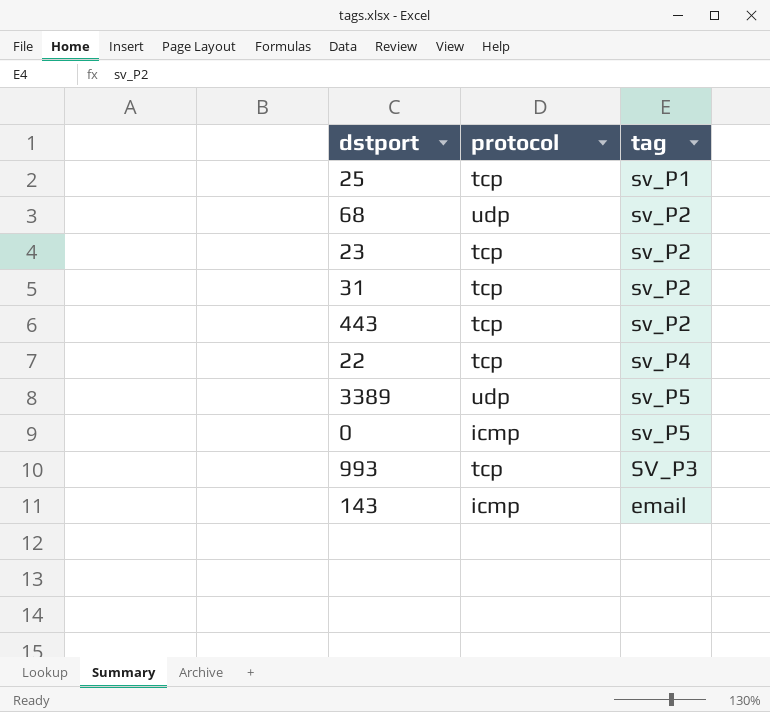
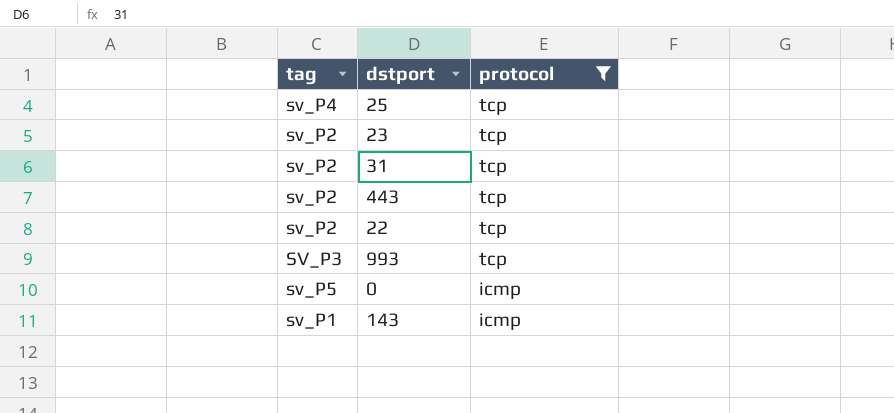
filter: none -> protocol != udp
row order: none -> protocol descending
column tag | position: 3 -> 1
25 | tag: sv_P1 -> sv_P4
22 | tag: sv_P4 -> sv_P2
143 | tag: email -> sv_P1

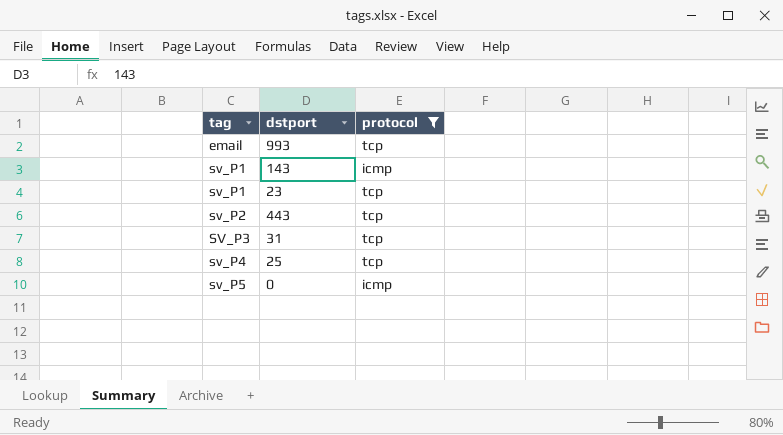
row order: protocol descending -> tag ascending
row 22: sv_P2 | tcp -> none
993 | tag: SV_P3 -> email
23 | tag: sv_P2 -> sv_P1
31 | tag: sv_P2 -> SV_P3

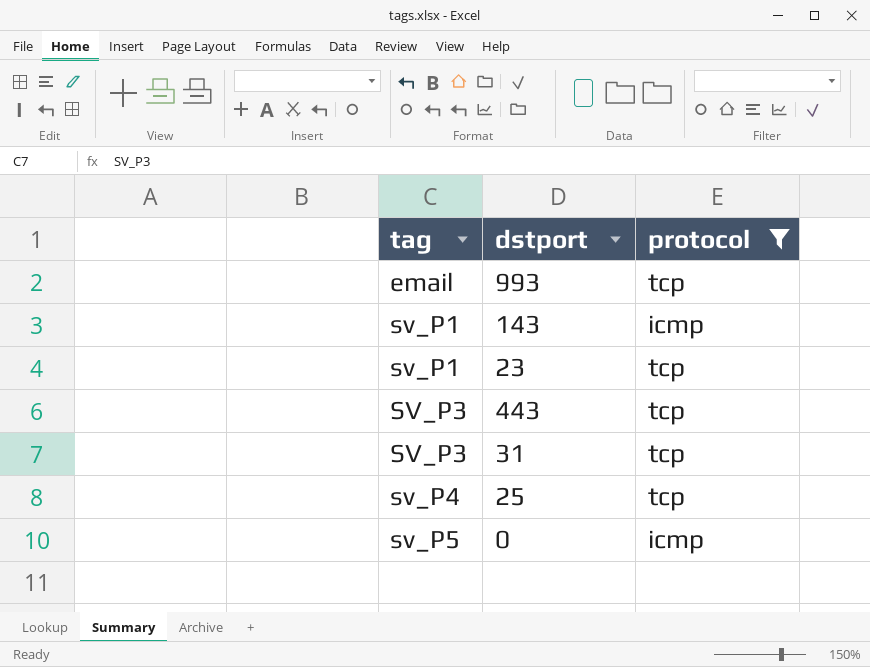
443 | tag: sv_P2 -> SV_P3

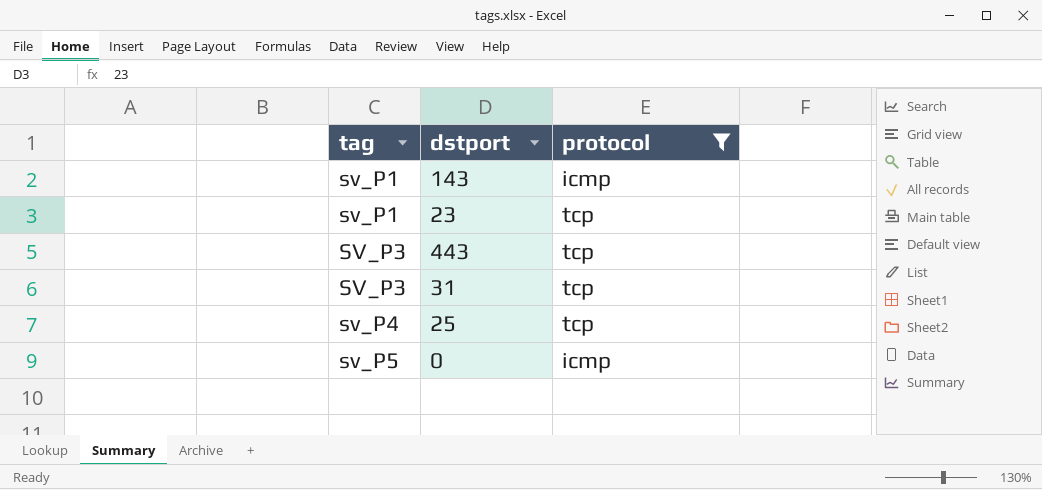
row 993: email | tcp -> none

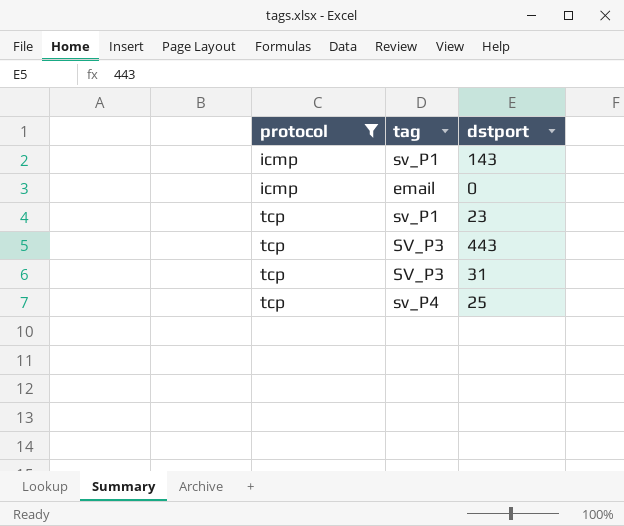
row order: tag ascending -> protocol ascending
column protocol | position: 3 -> 1
0 | tag: sv_P5 -> email

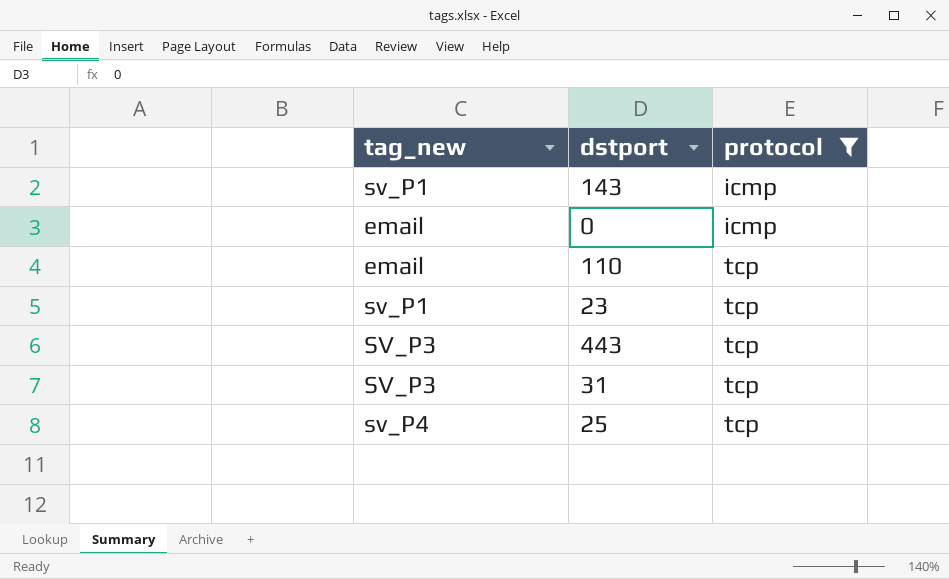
column name: tag -> tag_new
column protocol | position: 1 -> 3
row 110: none -> email | tcp

